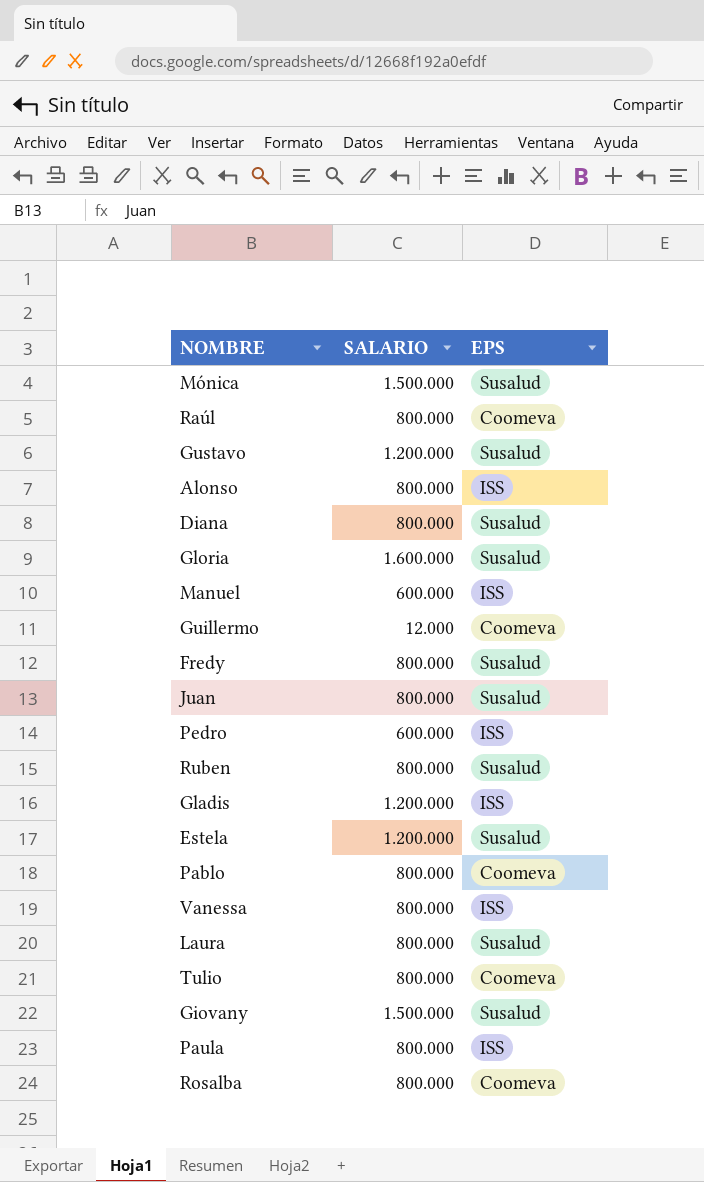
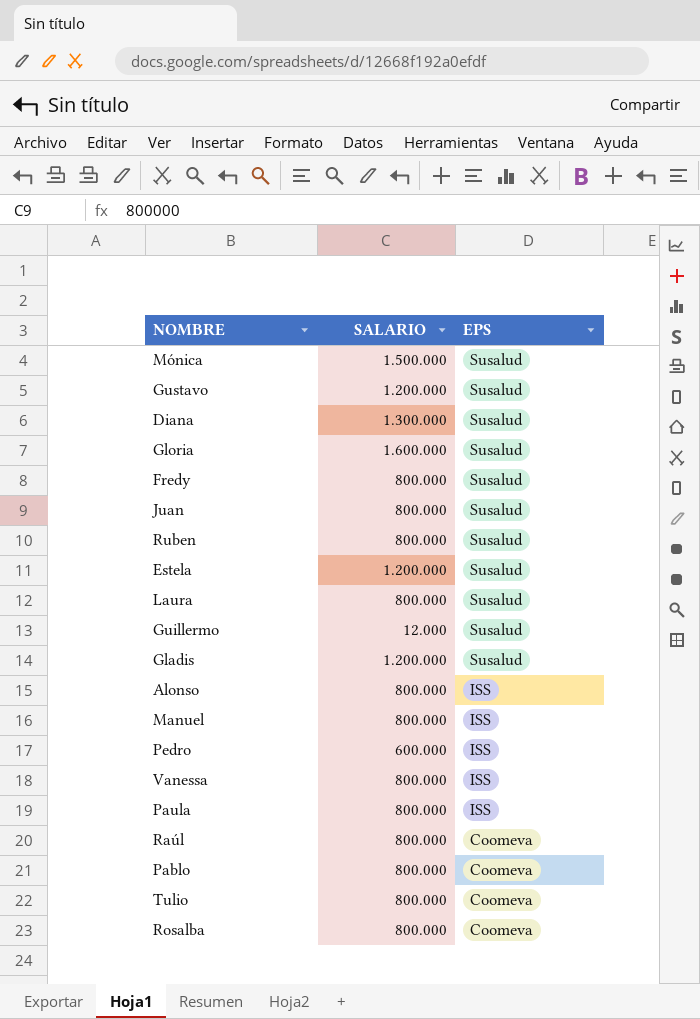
row order: none -> EPS descending
row Giovany: 1.500.000 | Susalud -> none
Diana | SALARIO: 800.000 -> 1.300.000
Guillermo | EPS: Coomeva -> Susalud
Gladis | EPS: ISS -> Susalud
Manuel | SALARIO: 600.000 -> 800.000

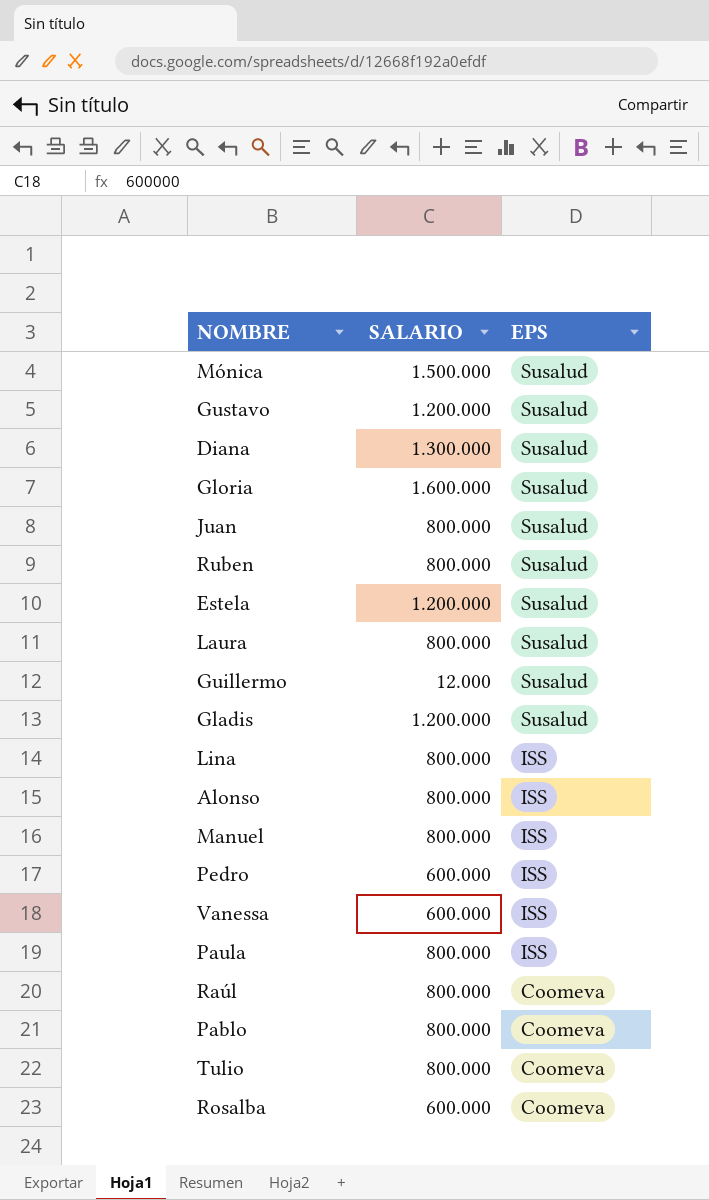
row Fredy: 800.000 | Susalud -> none
row Lina: none -> 800.000 | ISS
Vanessa | SALARIO: 800.000 -> 600.000
Rosalba | SALARIO: 800.000 -> 600.000

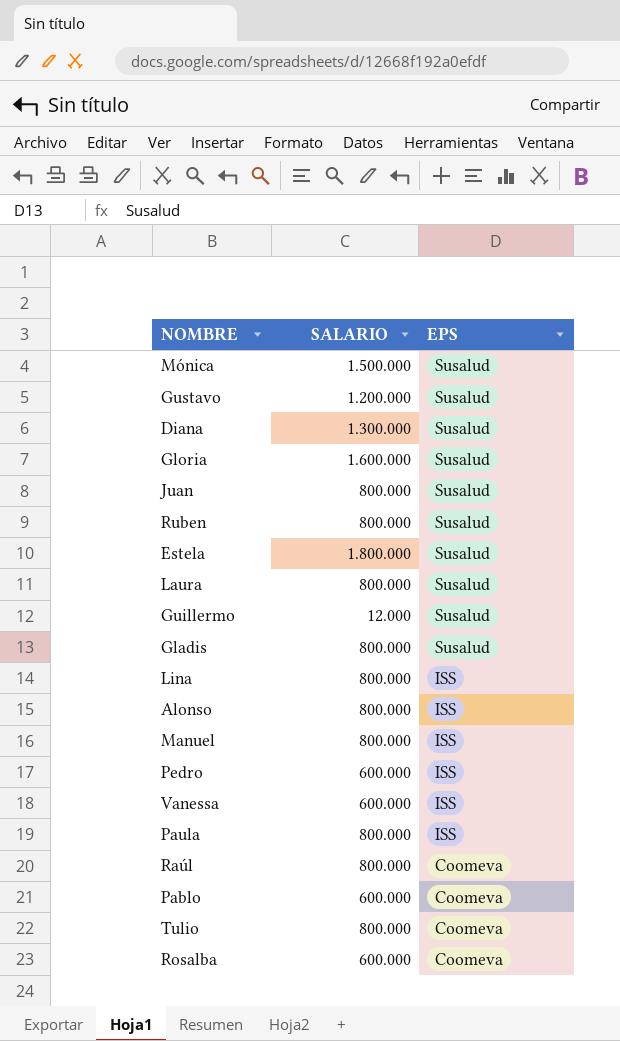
Estela | SALARIO: 1.200.000 -> 1.800.000
Gladis | SALARIO: 1.200.000 -> 800.000
Pablo | SALARIO: 800.000 -> 600.000

